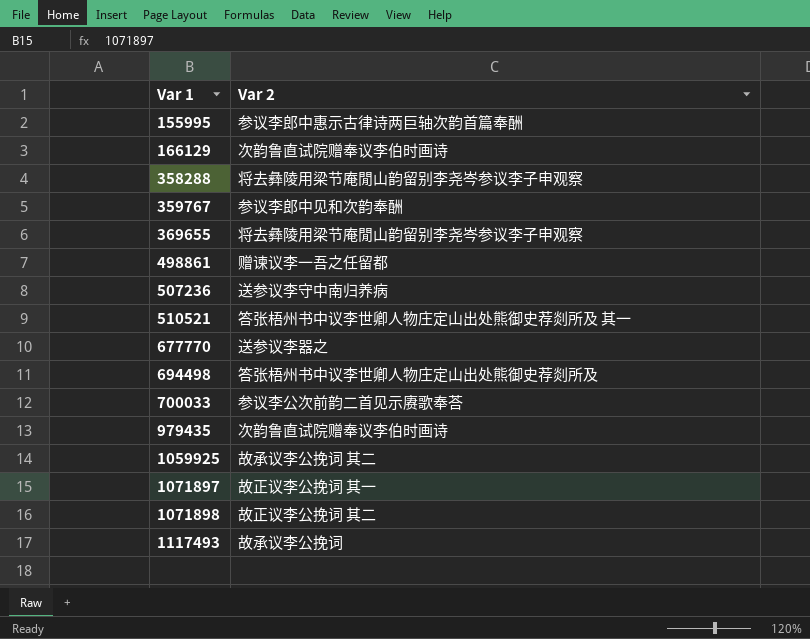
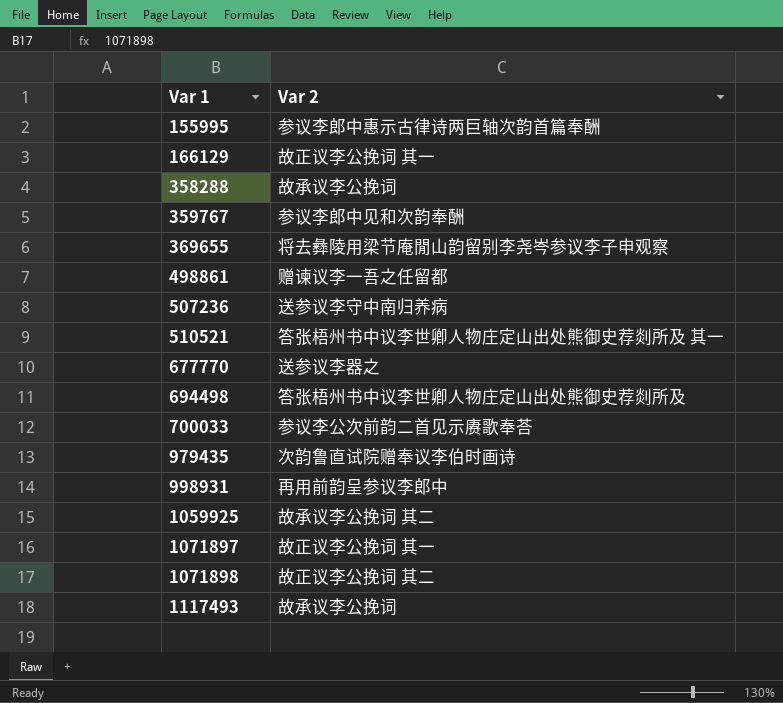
166129 | Var 2: 次韵鲁直试院赠奉议李伯时画诗 -> 故正议李公挽词 其一
358288 | Var 2: 将去彝陵用梁节庵閒山韵留别李尧岑参议李子申观察 -> 故承议李公挽词
row 998931: none -> 再用前韵呈参议李郎中

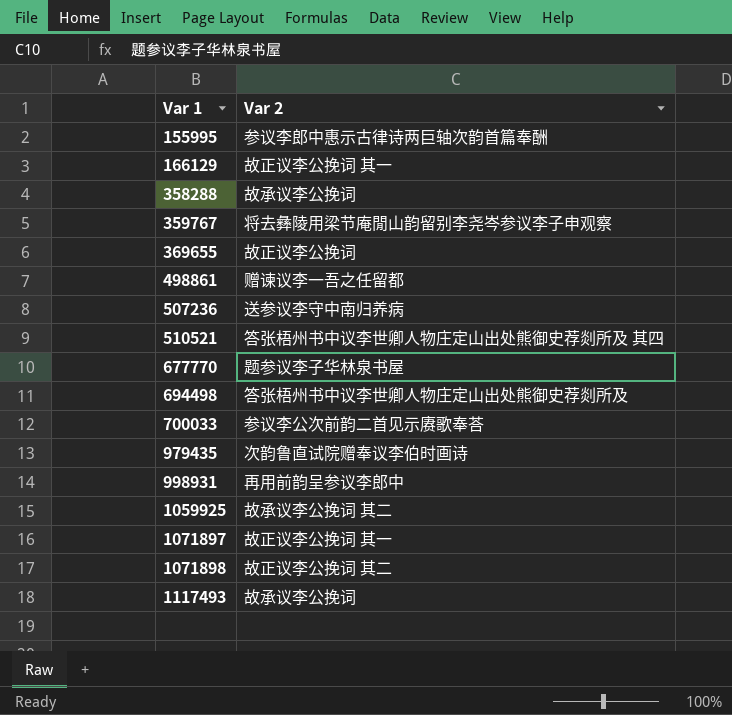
359767 | Var 2: 参议李郎中见和次韵奉酬 -> 将去彝陵用梁节庵閒山韵留别李尧岑参议李子申观察
369655 | Var 2: 将去彝陵用梁节庵閒山韵留别李尧岑参议李子申观察 -> 故正议李公挽词
510521 | Var 2: 答张梧州书中议李世卿人物庄定山出处熊御史荐剡所及 其一 -> 答张梧州书中议李世卿人物庄定山出处熊御史荐剡所及 其四
677770 | Var 2: 送参议李器之 -> 题参议李子华林泉书屋

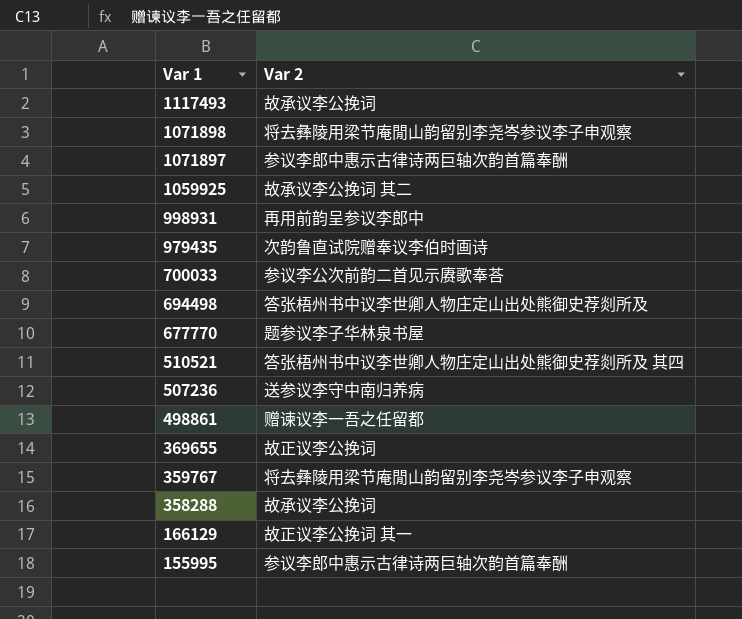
row order: Var 1 ascending -> Var 1 descending
1071898 | Var 2: 故正议李公挽词 其二 -> 将去彝陵用梁节庵閒山韵留别李尧岑参议李子申观察
1071897 | Var 2: 故正议李公挽词 其一 -> 参议李郎中惠示古律诗两巨轴次韵首篇奉酬

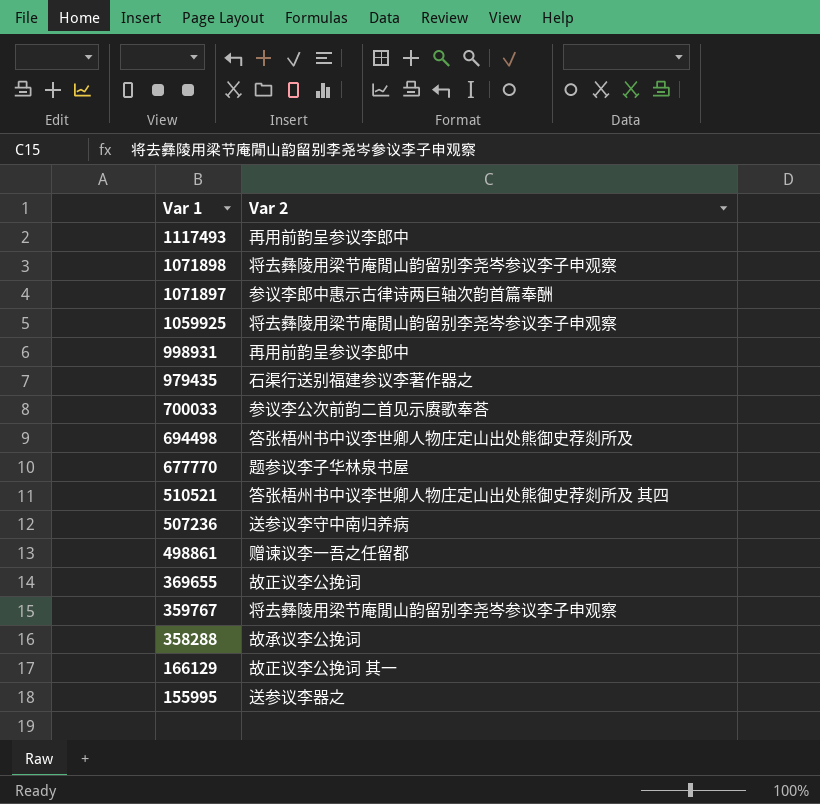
1117493 | Var 2: 故承议李公挽词 -> 再用前韵呈参议李郎中
1059925 | Var 2: 故承议李公挽词 其二 -> 将去彝陵用梁节庵閒山韵留别李尧岑参议李子申观察
979435 | Var 2: 次韵鲁直试院赠奉议李伯时画诗 -> 石渠行送别福建参议李著作器之
155995 | Var 2: 参议李郎中惠示古律诗两巨轴次韵首篇奉酬 -> 送参议李器之

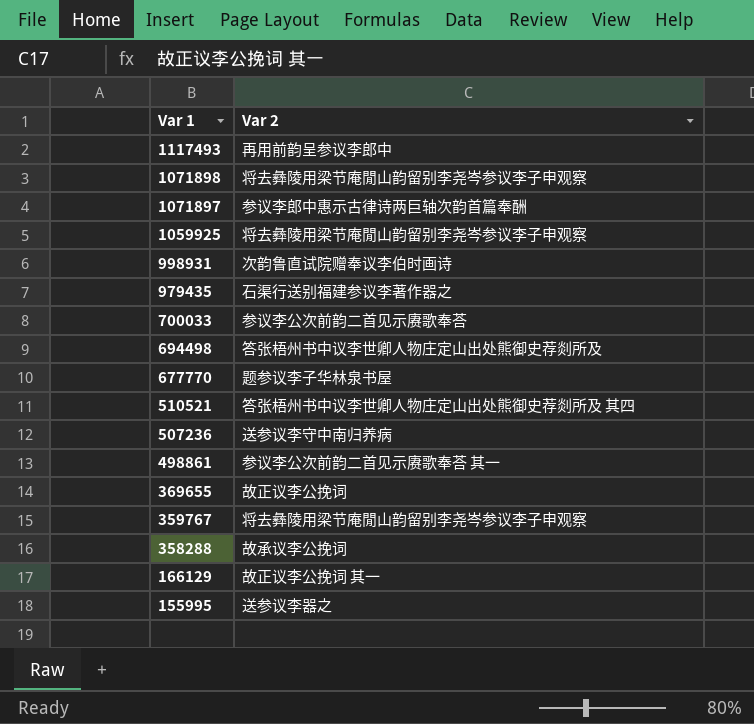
998931 | Var 2: 再用前韵呈参议李郎中 -> 次韵鲁直试院赠奉议李伯时画诗
498861 | Var 2: 赠谏议李一吾之任留都 -> 参议李公次前韵二首见示赓歌奉荅 其一

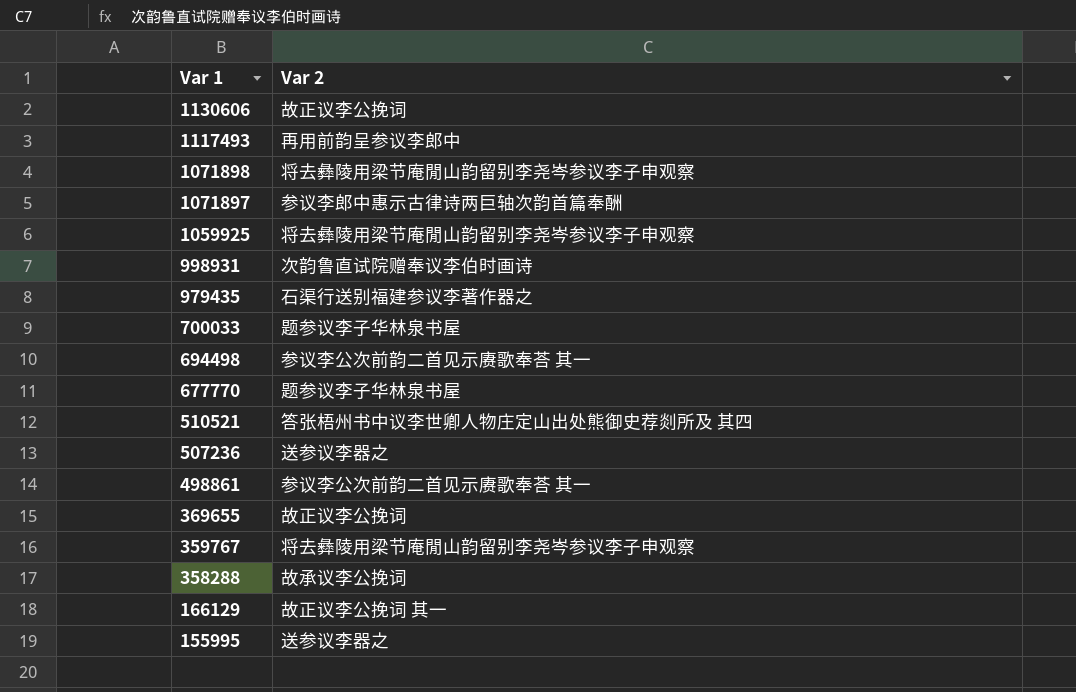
row 1130606: none -> 故正议李公挽词
700033 | Var 2: 参议李公次前韵二首见示赓歌奉荅 -> 题参议李子华林泉书屋
694498 | Var 2: 答张梧州书中议李世卿人物庄定山出处熊御史荐剡所及 -> 参议李公次前韵二首见示赓歌奉荅 其一
507236 | Var 2: 送参议李守中南归养病 -> 送参议李器之

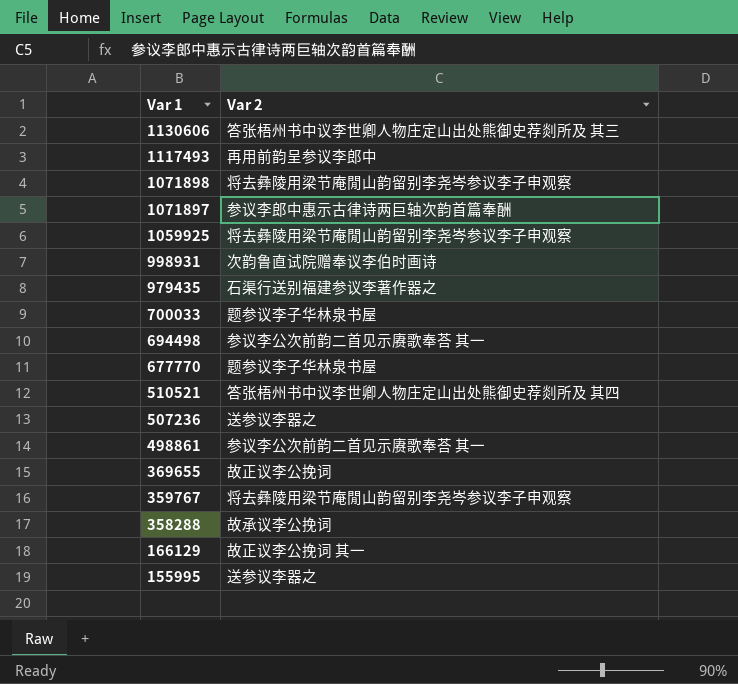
1130606 | Var 2: 故正议李公挽词 -> 答张梧州书中议李世卿人物庄定山出处熊御史荐剡所及 其三

